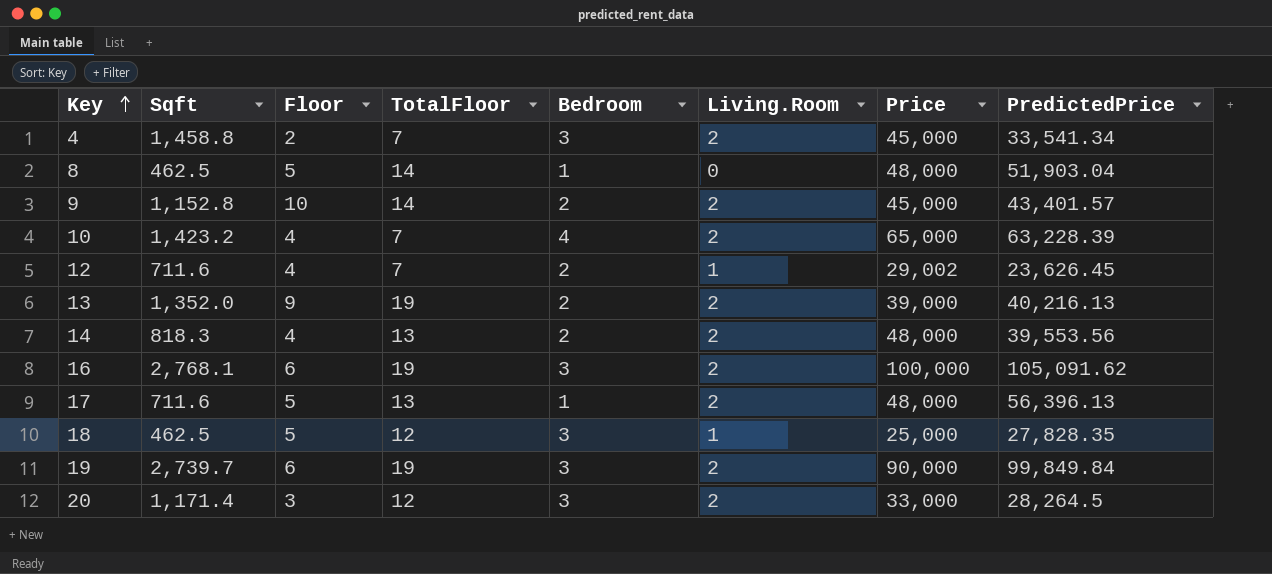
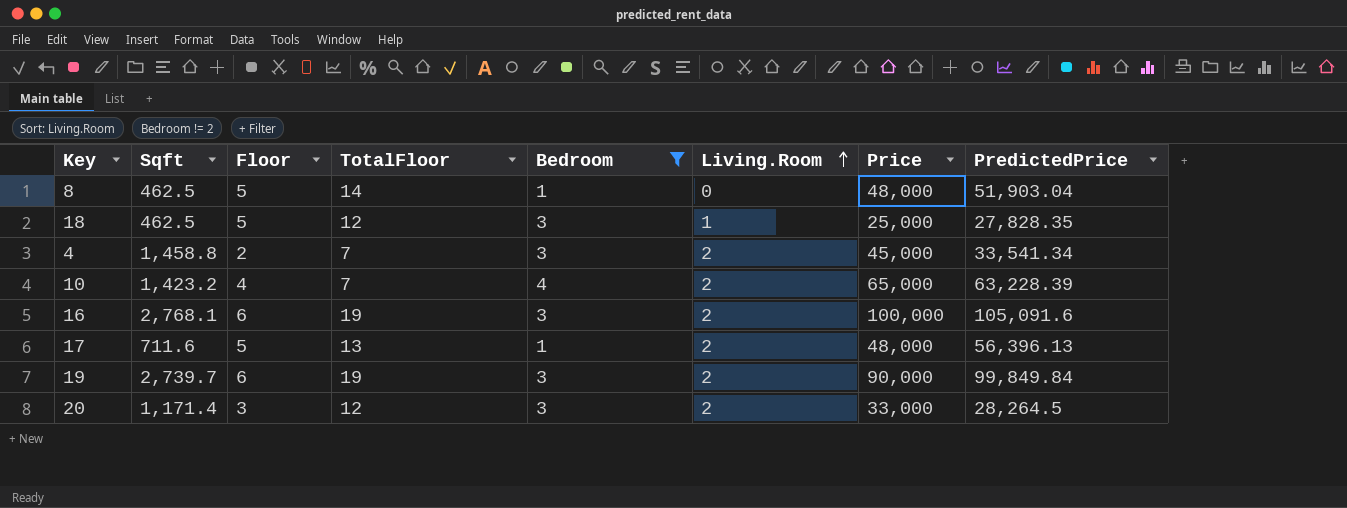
filter: none -> Bedroom != 2
row order: Key ascending -> Living.Room ascending
16 | PredictedPrice: 105,091.62 -> 105,091.6

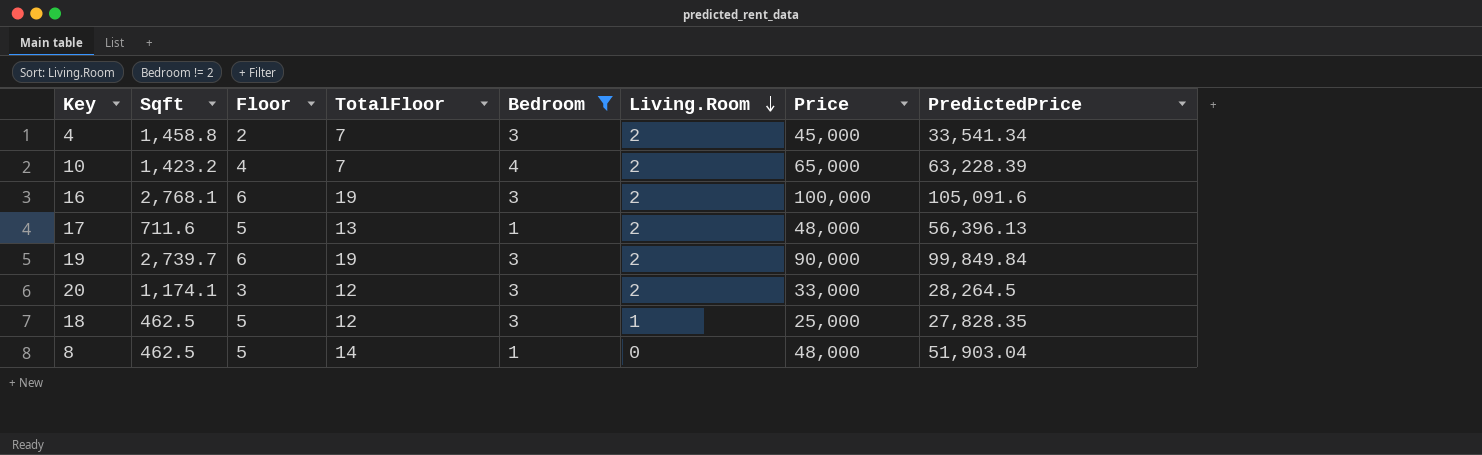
row order: Living.Room ascending -> Living.Room descending
20 | Sqft: 1,171.4 -> 1,174.1

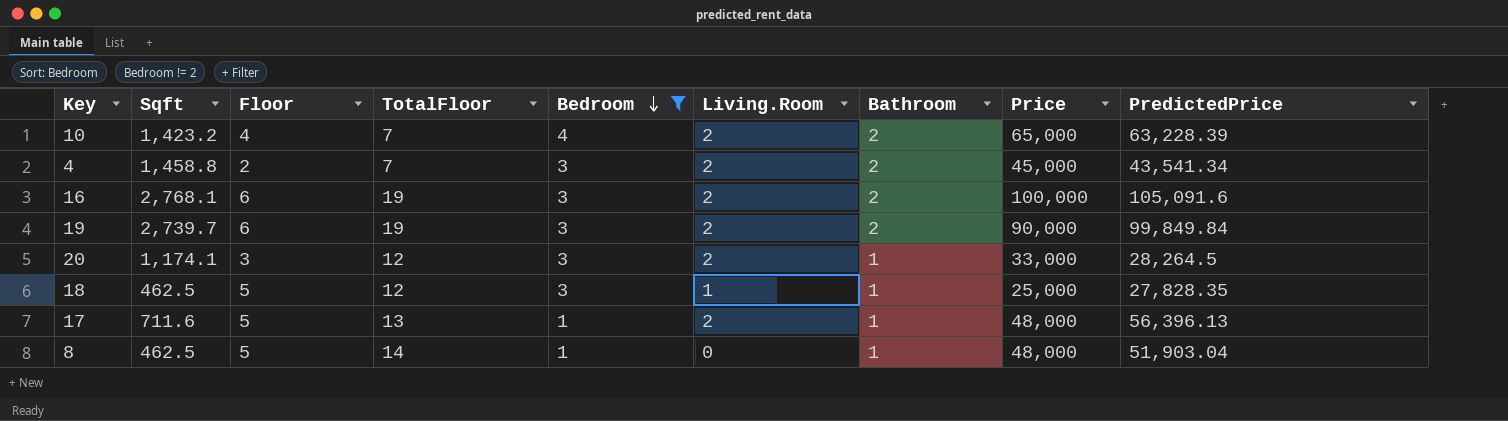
row order: Living.Room descending -> Bedroom descending
column Bathroom | position: none -> 7
4 | PredictedPrice: 33,541.34 -> 43,541.34

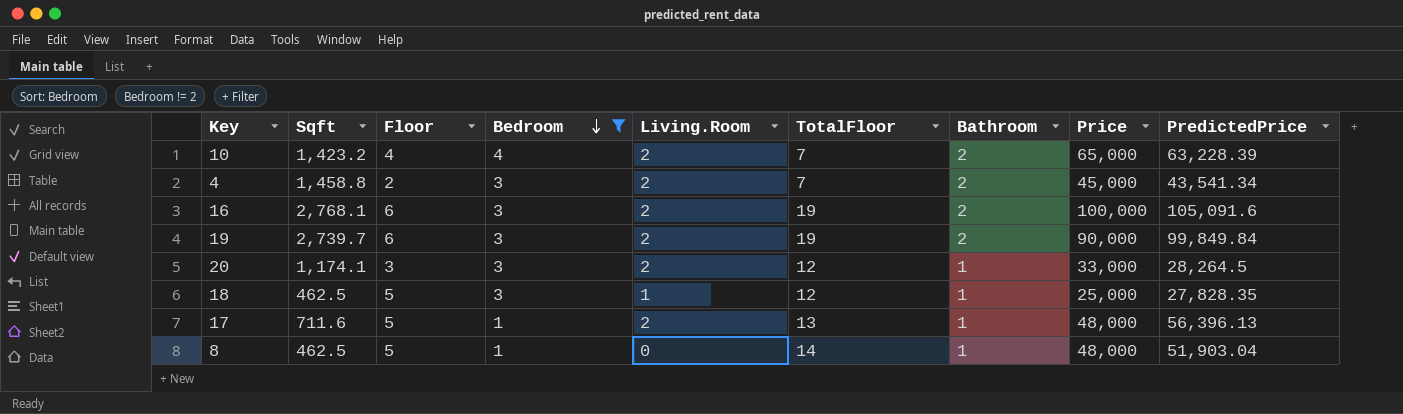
column TotalFloor | position: 4 -> 6

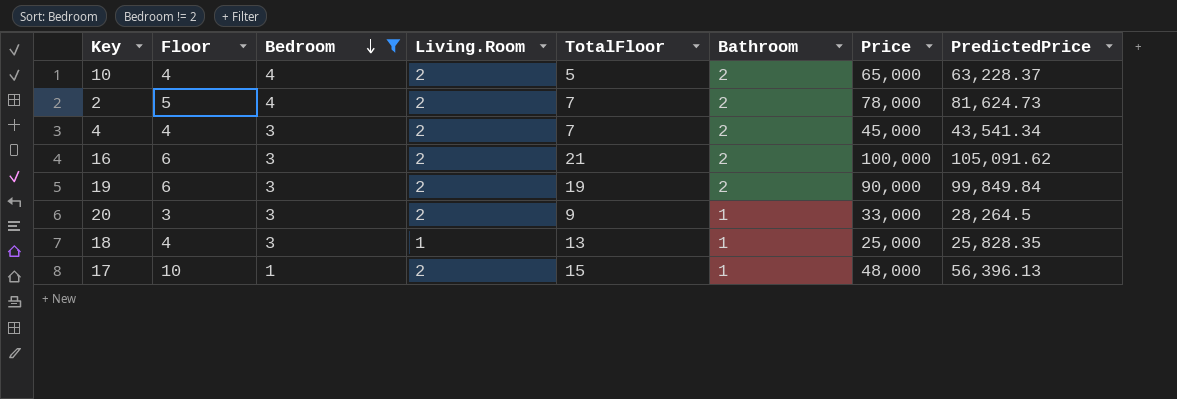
column Sqft | position: 2 -> none
row 8: 462.5 | 5 | 1 | 0 | 14 | 1 | 48,000 | 51,903.04 -> none
10 | TotalFloor: 7 -> 5
10 | PredictedPrice: 63,228.39 -> 63,228.37
row 2: none -> 5 | 4 | 2 | 7 | 2 | 78,000 | 81,624.73
4 | Floor: 2 -> 4
16 | TotalFloor: 19 -> 21
16 | PredictedPrice: 105,091.6 -> 105,091.62
20 | TotalFloor: 12 -> 9
18 | Floor: 5 -> 4
18 | TotalFloor: 12 -> 13
18 | PredictedPrice: 27,828.35 -> 25,828.35
17 | Floor: 5 -> 10
17 | TotalFloor: 13 -> 15

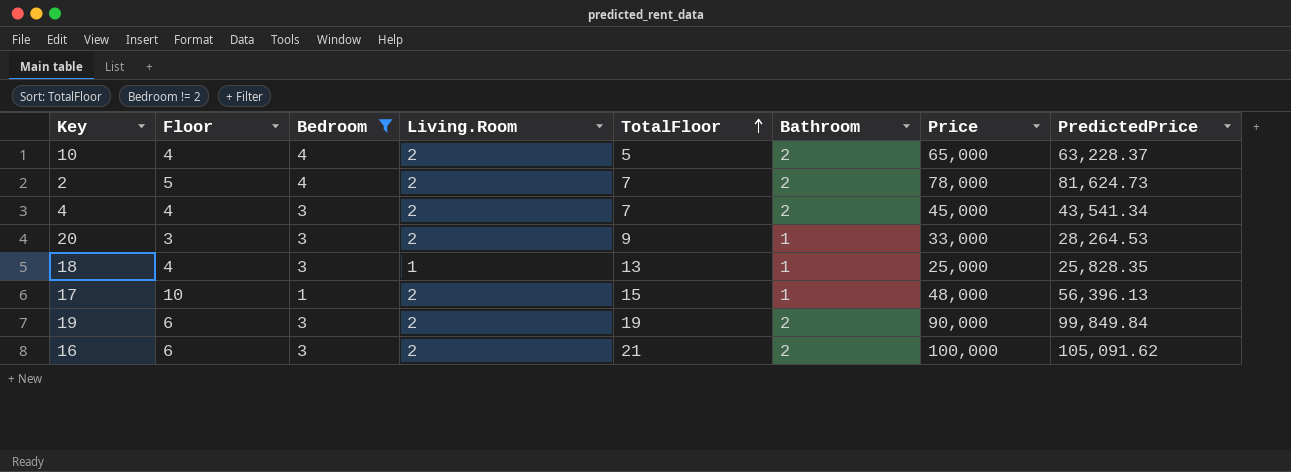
row order: Bedroom descending -> TotalFloor ascending
20 | PredictedPrice: 28,264.5 -> 28,264.53

